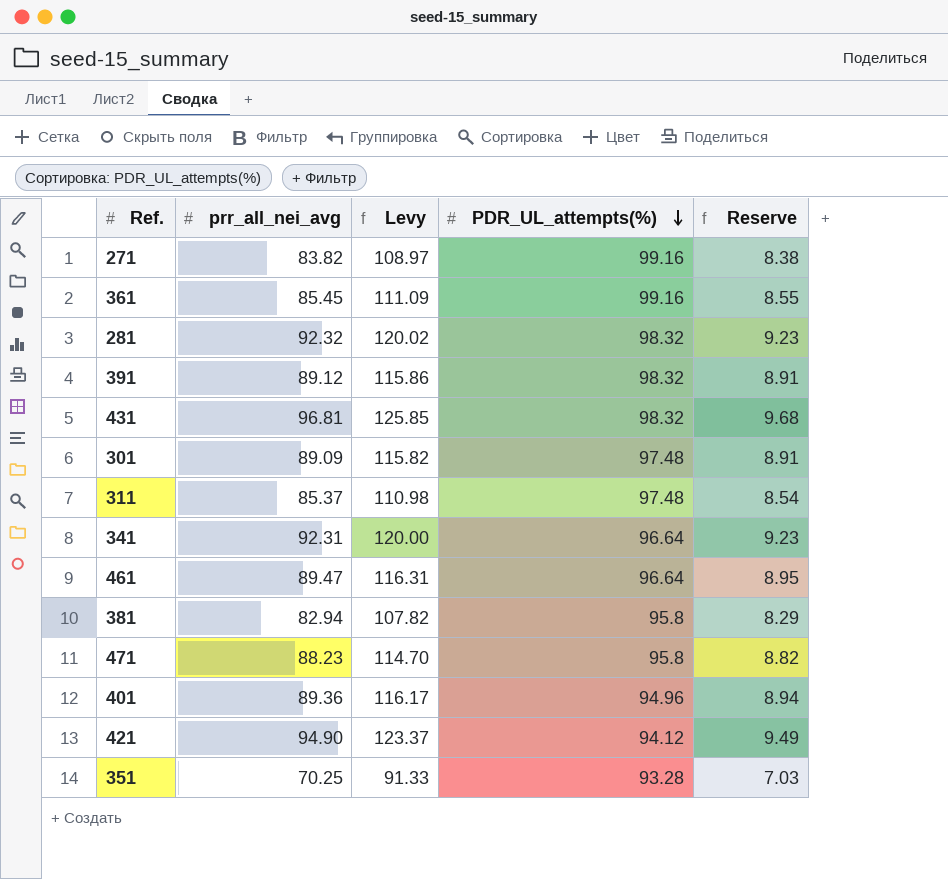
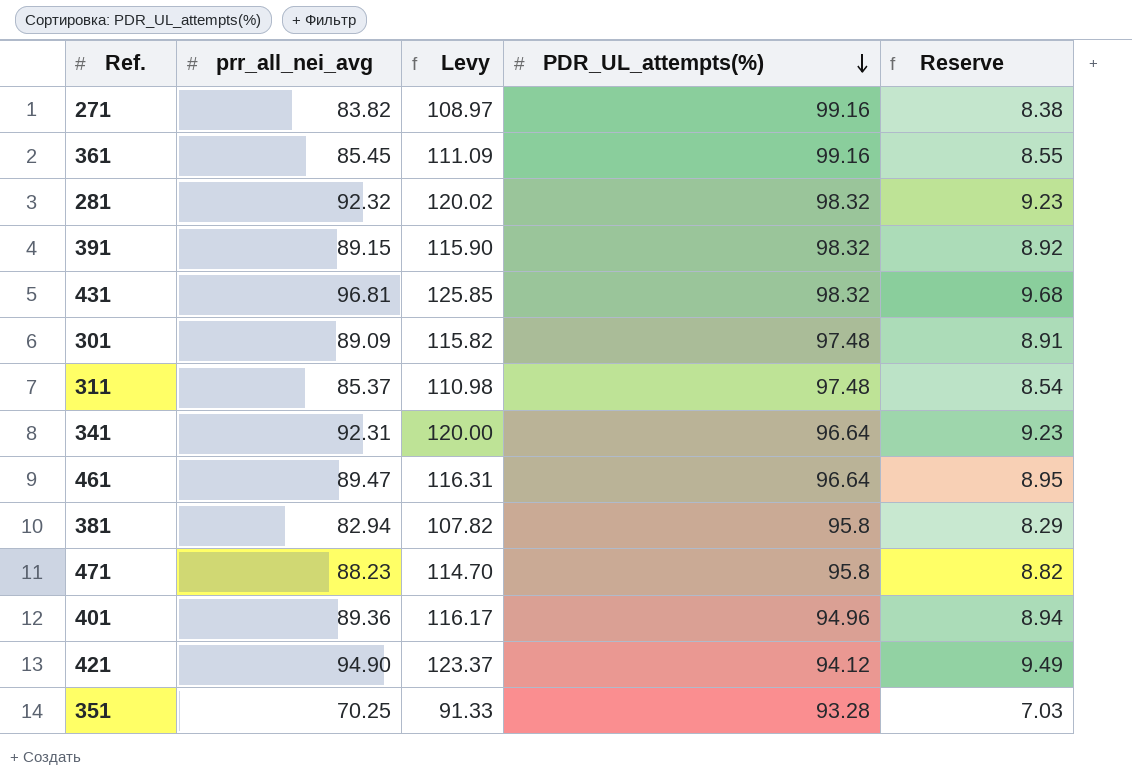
391 | prr_all_nei_avg: 89.12 -> 89.15
391 | Levy: 115.86 -> 115.90
391 | Reserve: 8.91 -> 8.92

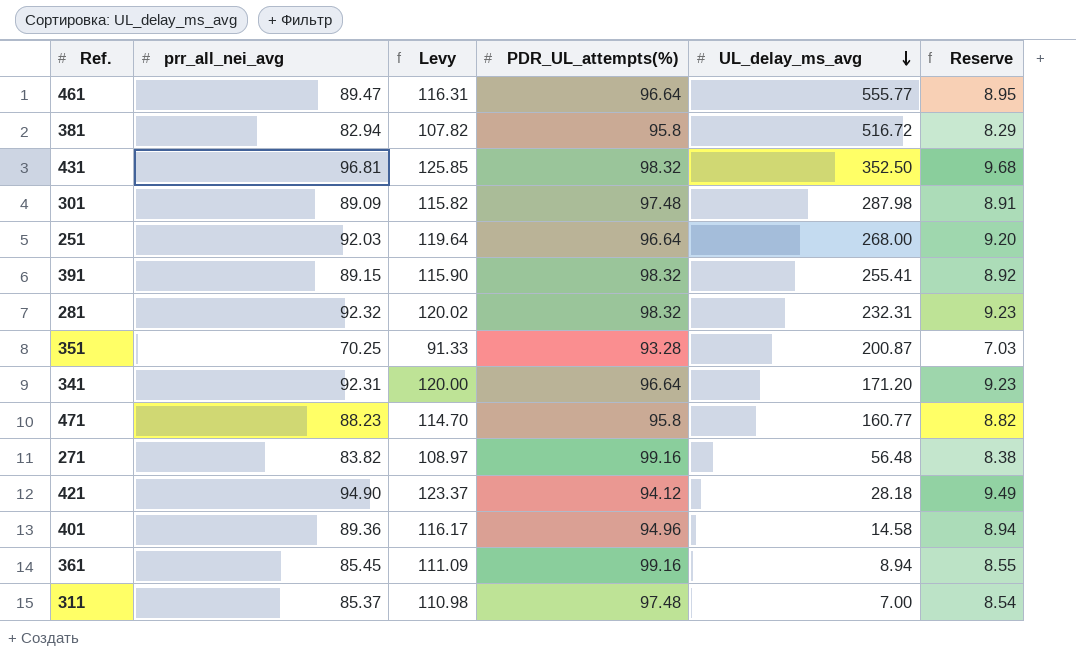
row order: PDR_UL_attempts(%) descending -> UL_delay_ms_avg descending
column UL_delay_ms_avg | position: none -> 5
row 251: none -> 92.03 | 119.64 | 96.64 | 268.00 | 9.20

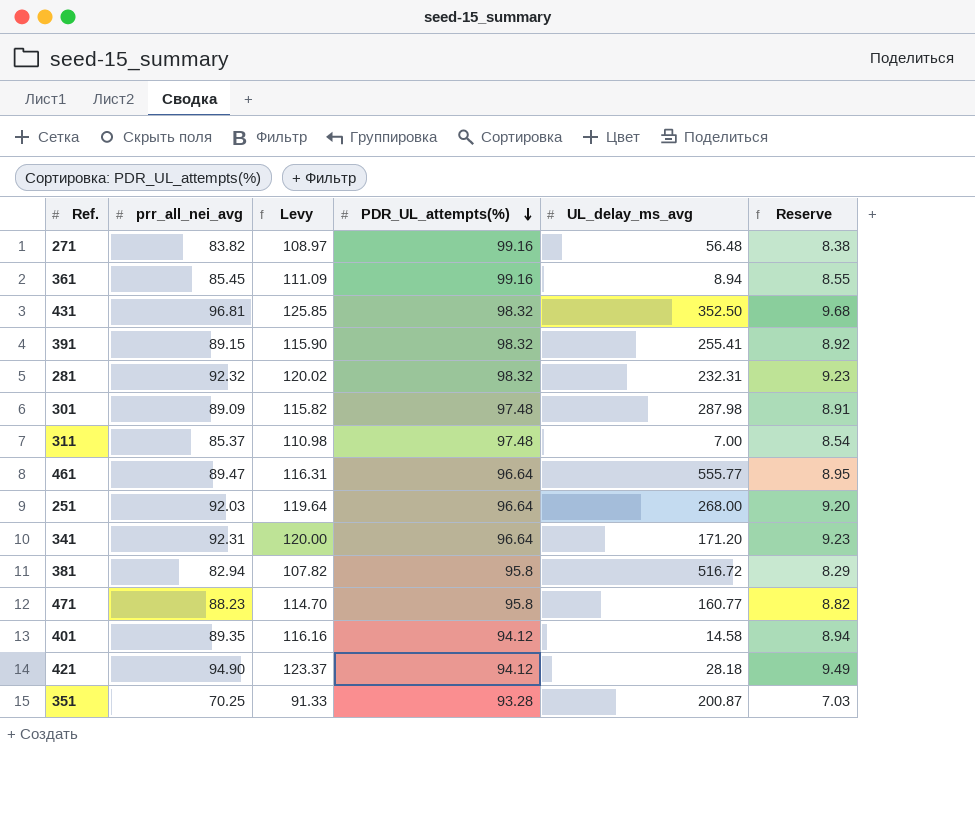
row order: UL_delay_ms_avg descending -> PDR_UL_attempts(%) descending
401 | prr_all_nei_avg: 89.36 -> 89.35
401 | Levy: 116.17 -> 116.16
401 | PDR_UL_attempts(%): 94.96 -> 94.12

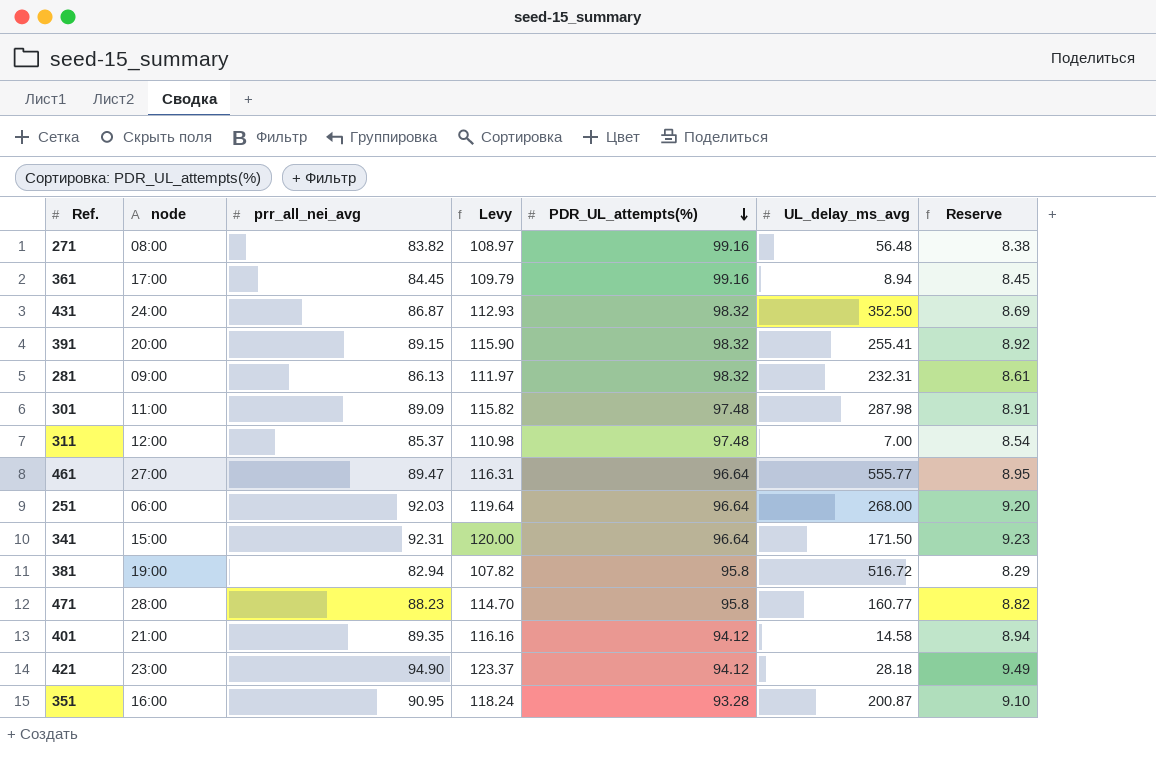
column node | position: none -> 2
361 | prr_all_nei_avg: 85.45 -> 84.45
361 | Levy: 111.09 -> 109.79
361 | Reserve: 8.55 -> 8.45
431 | prr_all_nei_avg: 96.81 -> 86.87
431 | Levy: 125.85 -> 112.93
431 | Reserve: 9.68 -> 8.69
281 | prr_all_nei_avg: 92.32 -> 86.13
281 | Levy: 120.02 -> 111.97
281 | Reserve: 9.23 -> 8.61
341 | UL_delay_ms_avg: 171.20 -> 171.50
351 | prr_all_nei_avg: 70.25 -> 90.95
351 | Levy: 91.33 -> 118.24
351 | Reserve: 7.03 -> 9.10

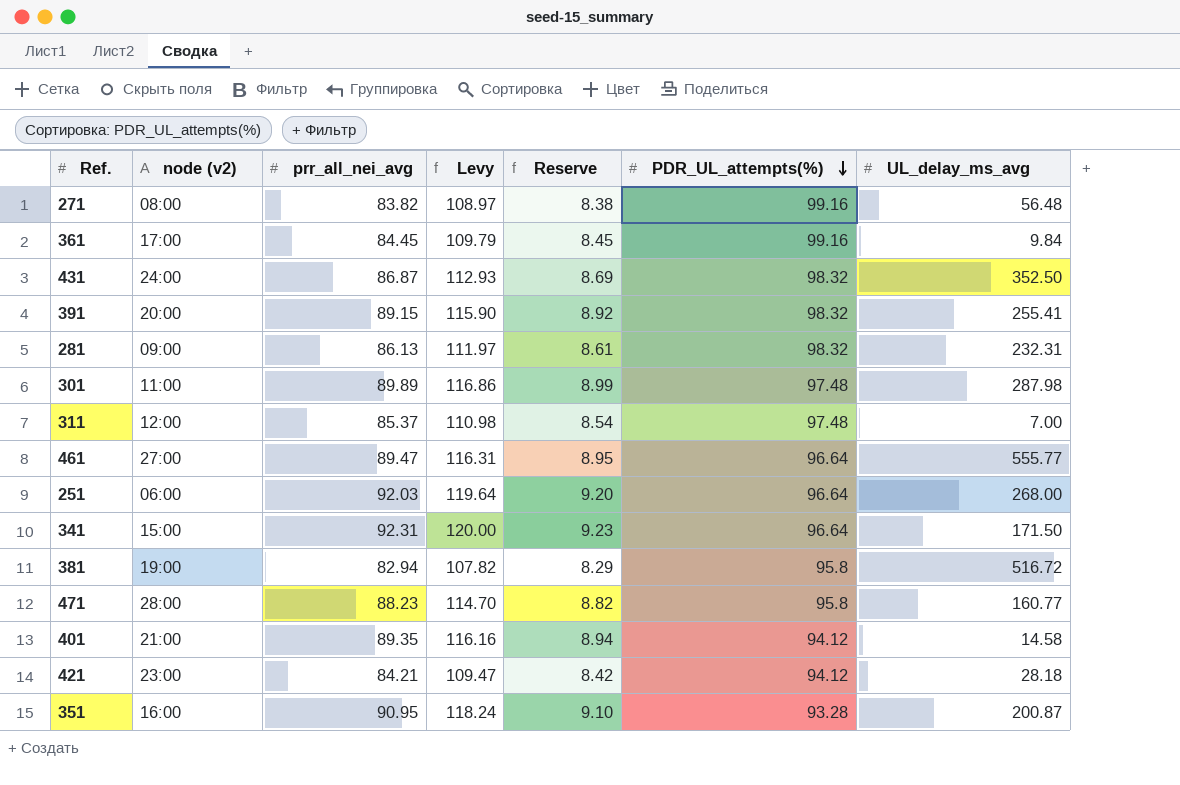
column name: node -> node (v2)
column Reserve | position: 7 -> 5
361 | UL_delay_ms_avg: 8.94 -> 9.84
301 | prr_all_nei_avg: 89.09 -> 89.89
301 | Levy: 115.82 -> 116.86
301 | Reserve: 8.91 -> 8.99
421 | prr_all_nei_avg: 94.90 -> 84.21
421 | Levy: 123.37 -> 109.47
421 | Reserve: 9.49 -> 8.42

